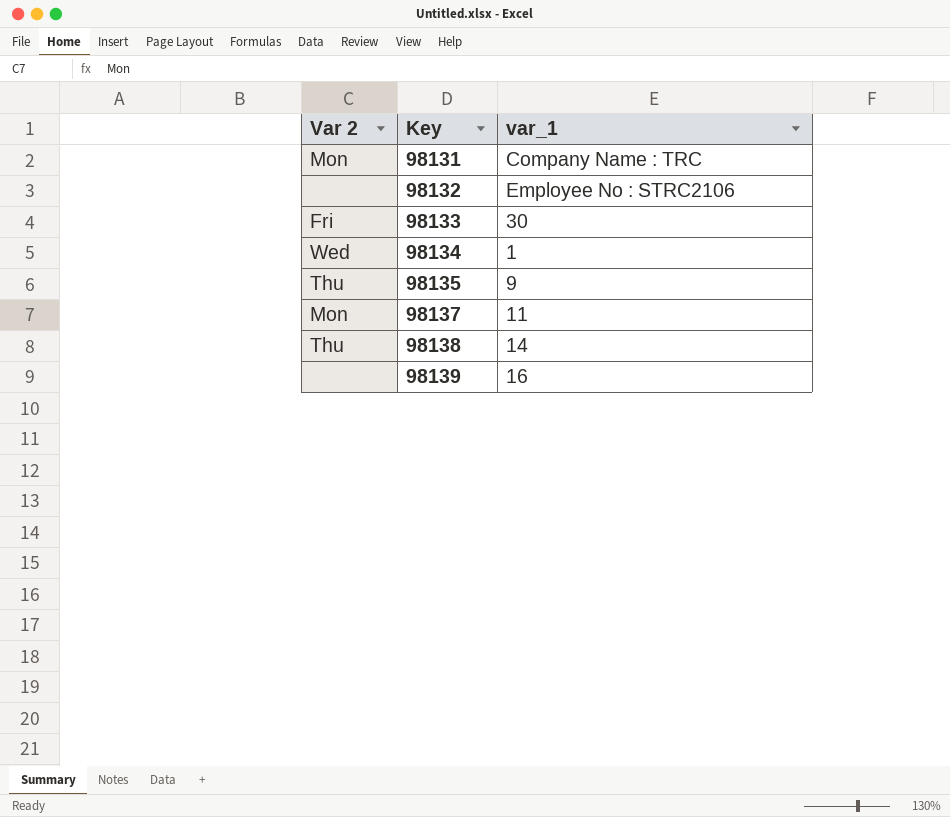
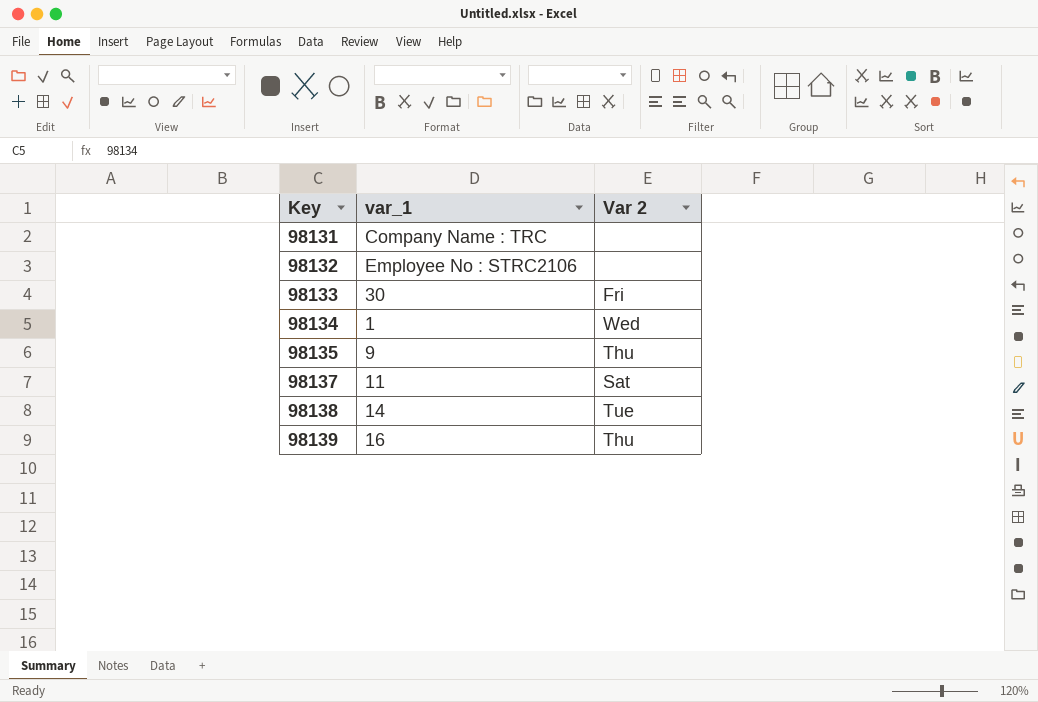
column Var 2 | position: 1 -> 3
98131 | Var 2: Mon -> none
98137 | Var 2: Mon -> Sat
98138 | Var 2: Thu -> Tue
98139 | Var 2: none -> Thu

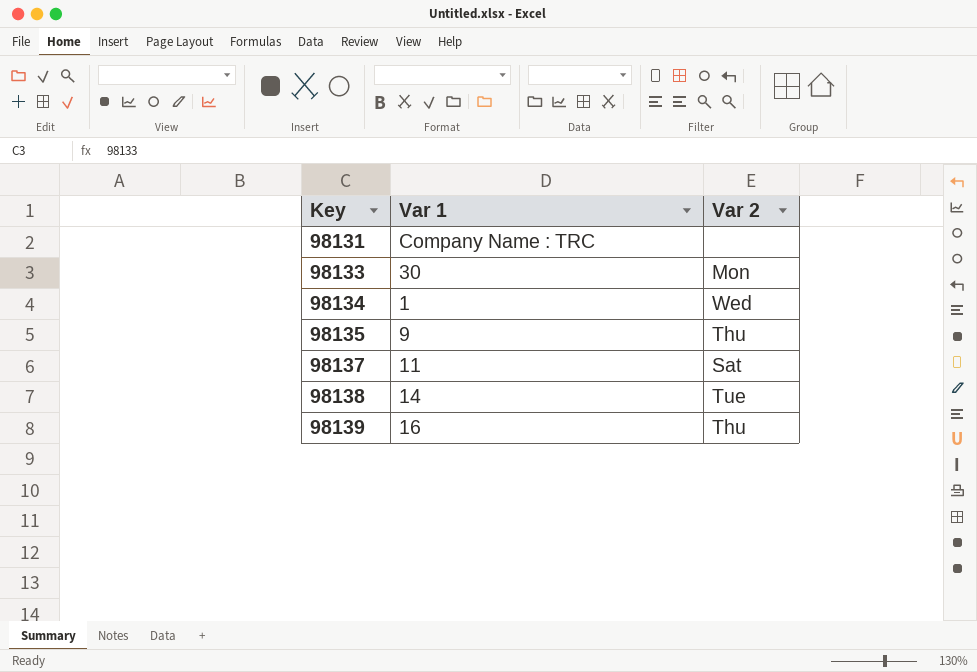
column name: var_1 -> Var 1
row 98132: Employee No : STRC2106 | none -> none
98133 | Var 2: Fri -> Mon

